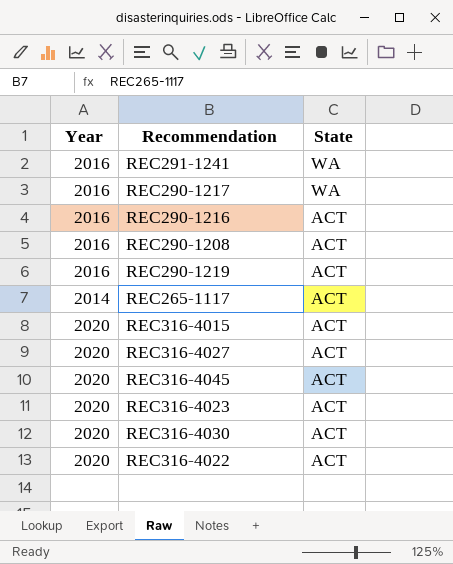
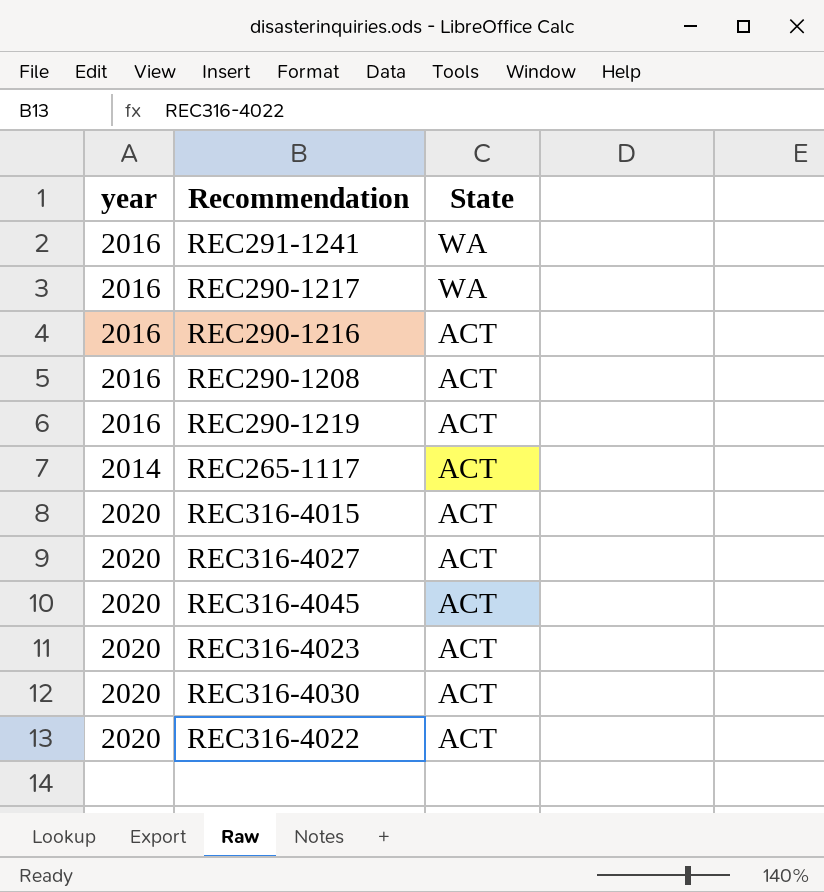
column name: Year -> year

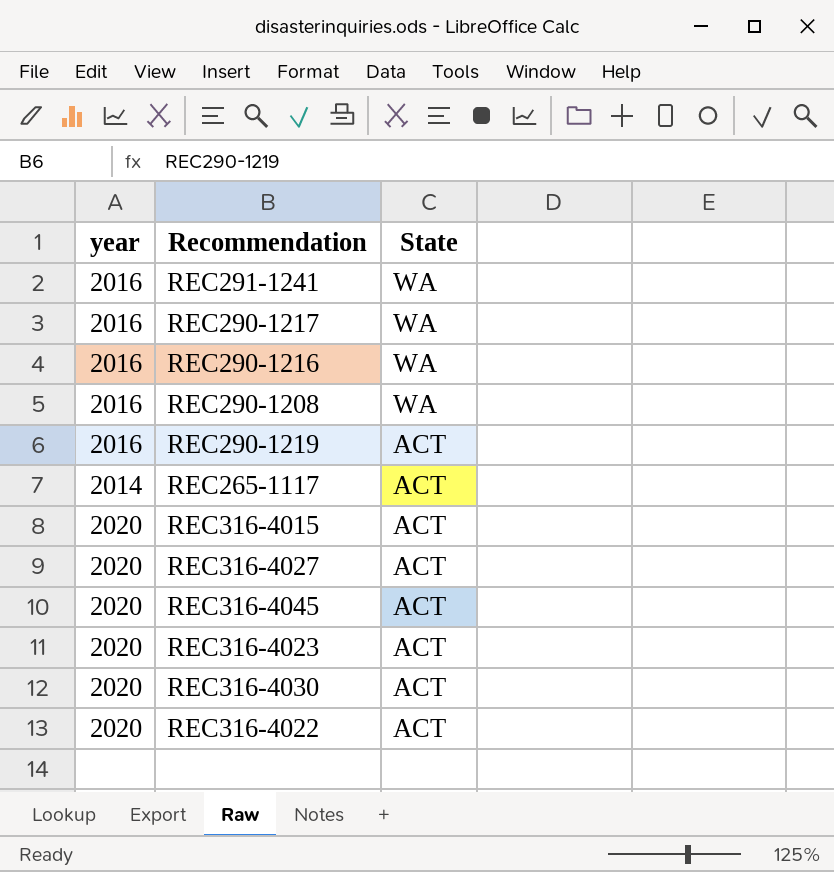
REC290-1216 | State: ACT -> WA
REC290-1208 | State: ACT -> WA

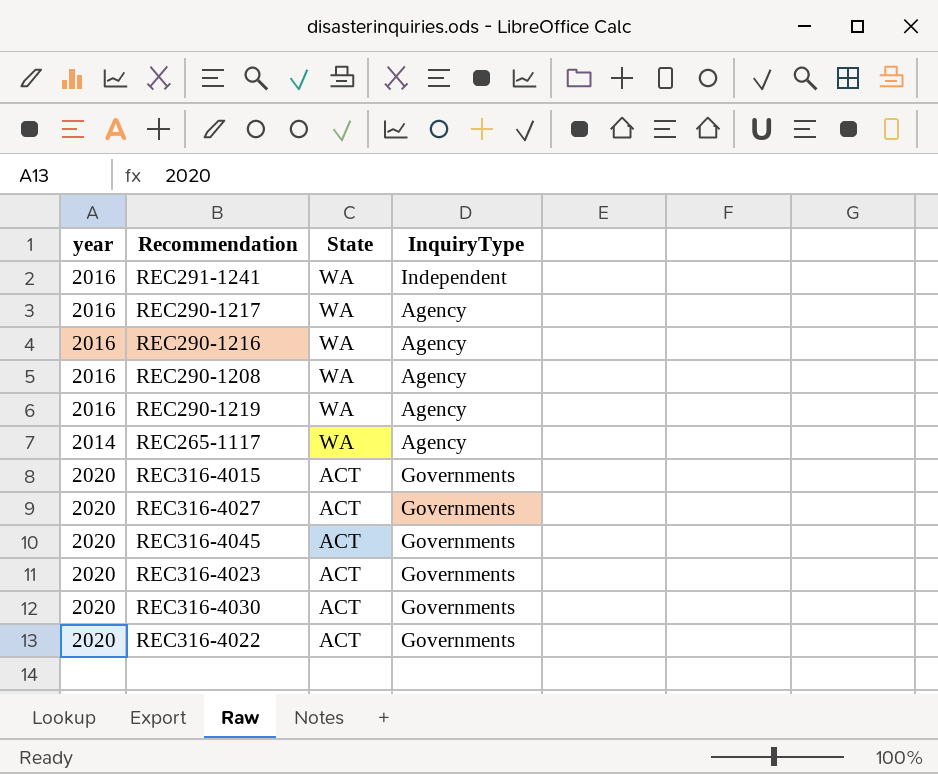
column InquiryType | position: none -> 4
REC290-1219 | State: ACT -> WA
REC265-1117 | State: ACT -> WA

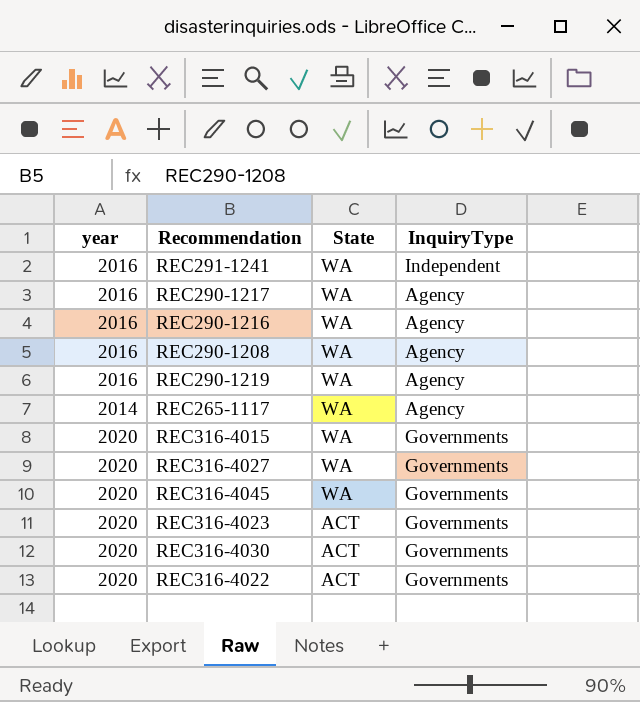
REC316-4015 | State: ACT -> WA
REC316-4027 | State: ACT -> WA
REC316-4045 | State: ACT -> WA

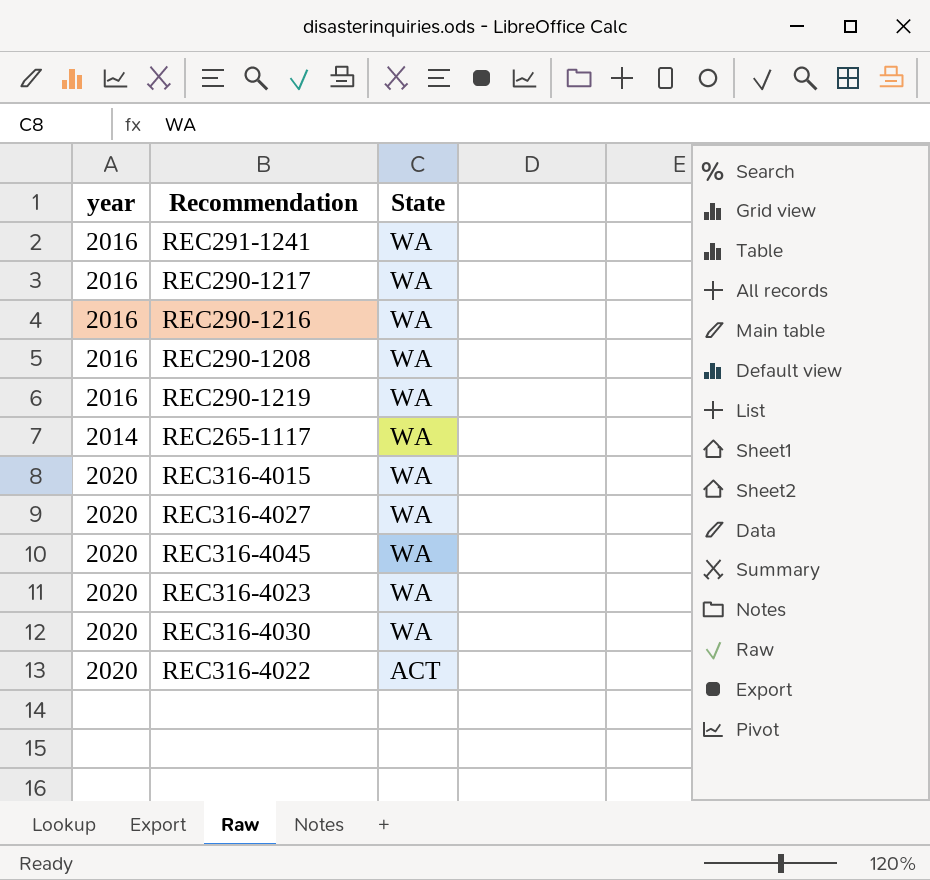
column InquiryType | position: 4 -> none
REC316-4023 | State: ACT -> WA
REC316-4030 | State: ACT -> WA

